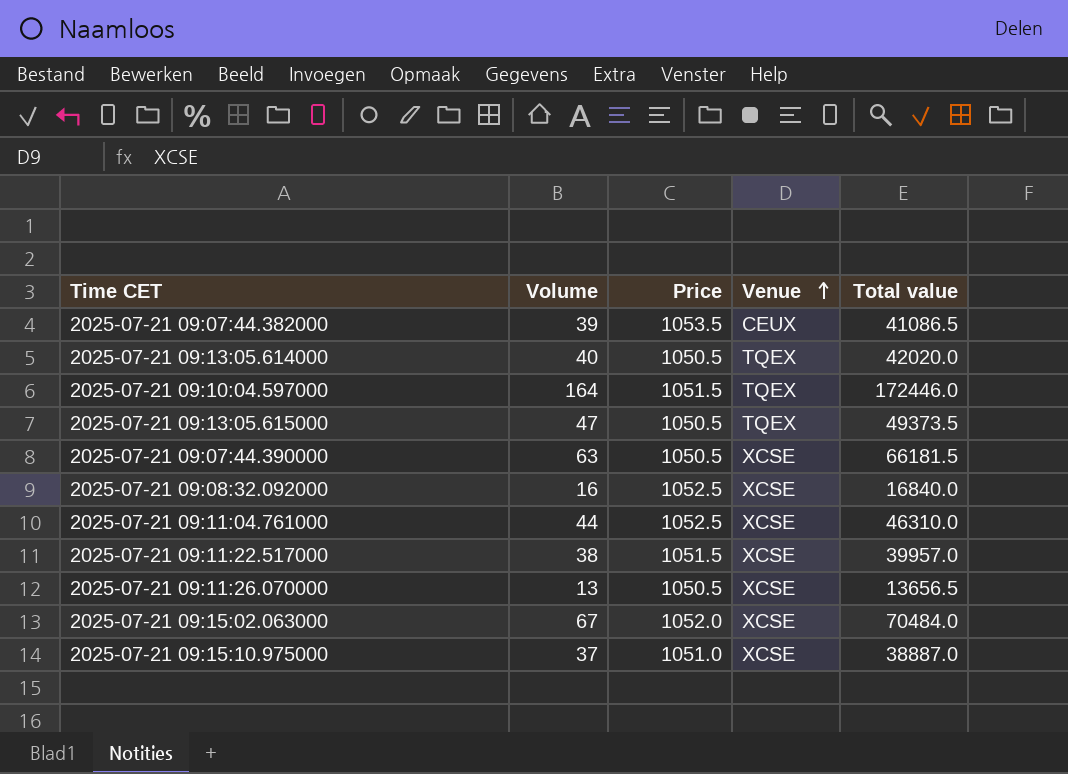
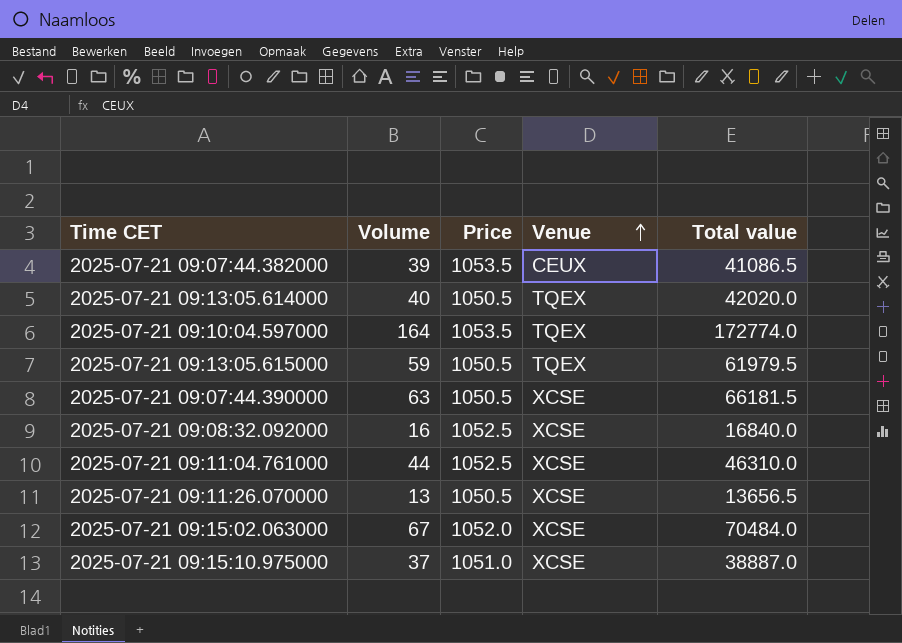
row 2025-07-21 09:11:22.517000: 38 | 1051.5 | XCSE | 39957.0 -> none
2025-07-21 09:10:04.597000 | Price: 1051.5 -> 1053.5
2025-07-21 09:10:04.597000 | Total value: 172446.0 -> 172774.0
2025-07-21 09:13:05.615000 | Volume: 47 -> 59
2025-07-21 09:13:05.615000 | Total value: 49373.5 -> 61979.5

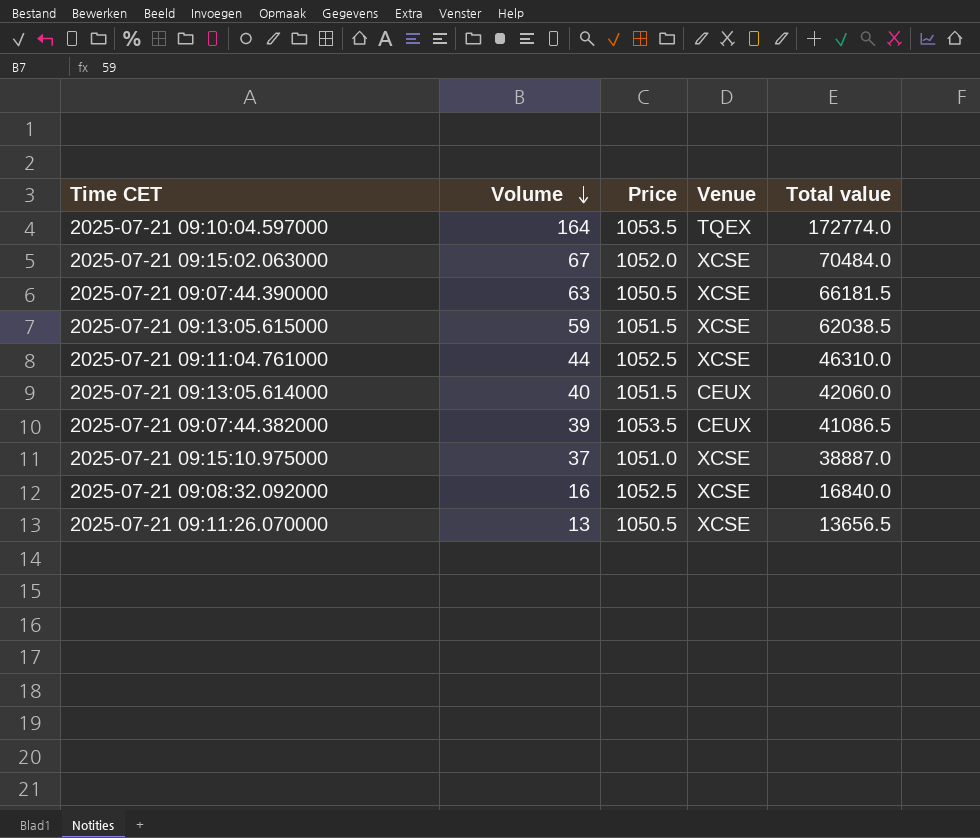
row order: Venue ascending -> Volume descending
2025-07-21 09:13:05.615000 | Price: 1050.5 -> 1051.5
2025-07-21 09:13:05.615000 | Venue: TQEX -> XCSE
2025-07-21 09:13:05.615000 | Total value: 61979.5 -> 62038.5
2025-07-21 09:13:05.614000 | Price: 1050.5 -> 1051.5
2025-07-21 09:13:05.614000 | Venue: TQEX -> CEUX
2025-07-21 09:13:05.614000 | Total value: 42020.0 -> 42060.0

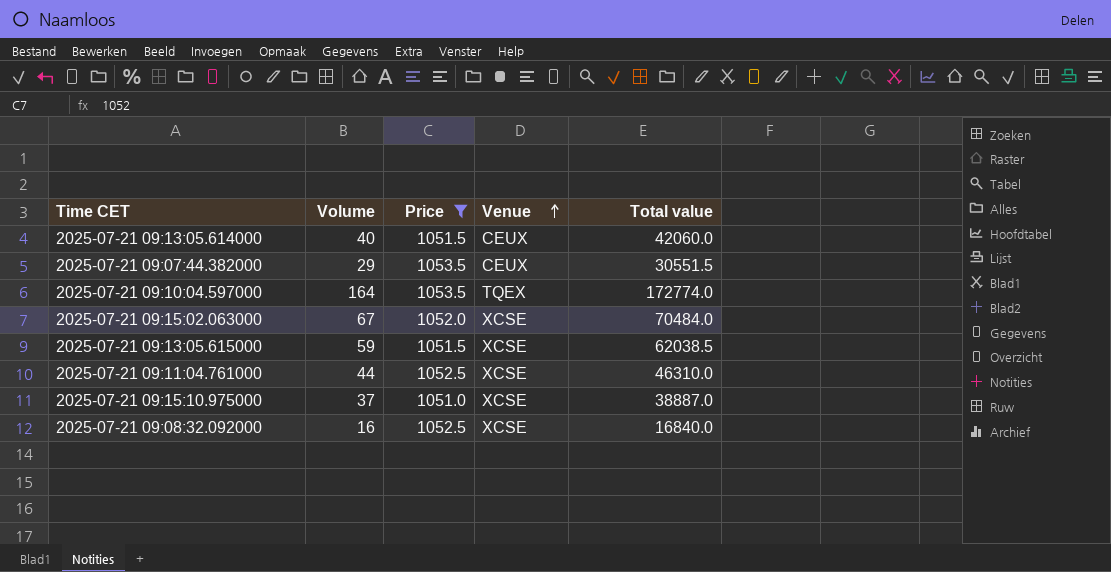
filter: none -> Price != 1050.5
row order: Volume descending -> Venue ascending
2025-07-21 09:07:44.382000 | Volume: 39 -> 29
2025-07-21 09:07:44.382000 | Total value: 41086.5 -> 30551.5

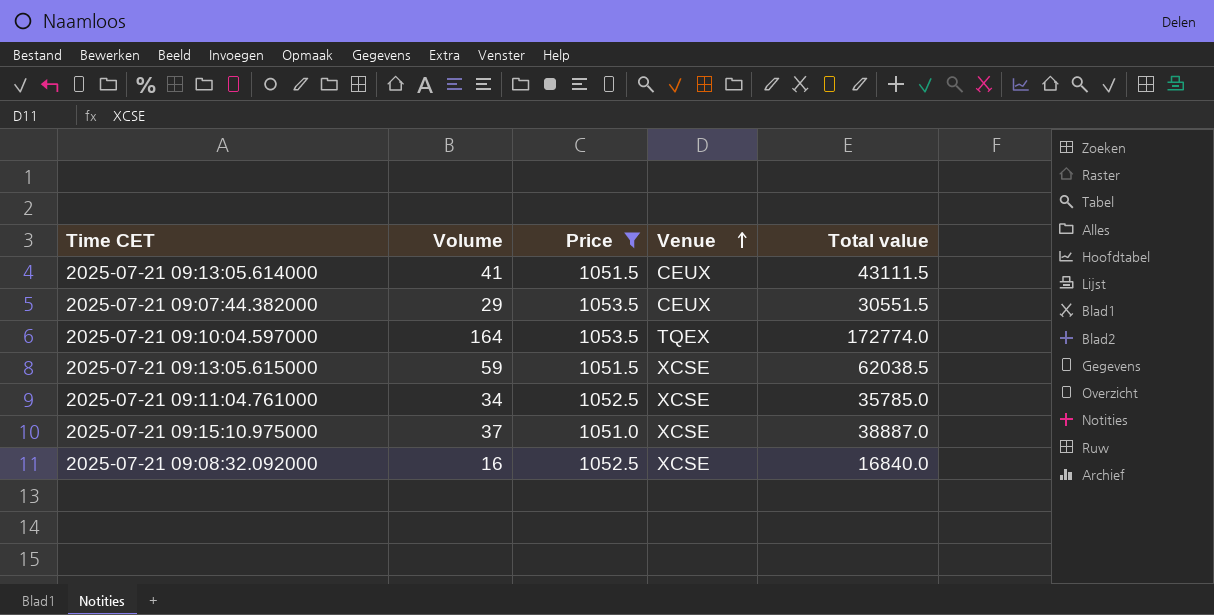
row 2025-07-21 09:15:02.063000: 67 | 1052.0 | XCSE | 70484.0 -> none
2025-07-21 09:13:05.614000 | Volume: 40 -> 41
2025-07-21 09:13:05.614000 | Total value: 42060.0 -> 43111.5
2025-07-21 09:11:04.761000 | Volume: 44 -> 34
2025-07-21 09:11:04.761000 | Total value: 46310.0 -> 35785.0

